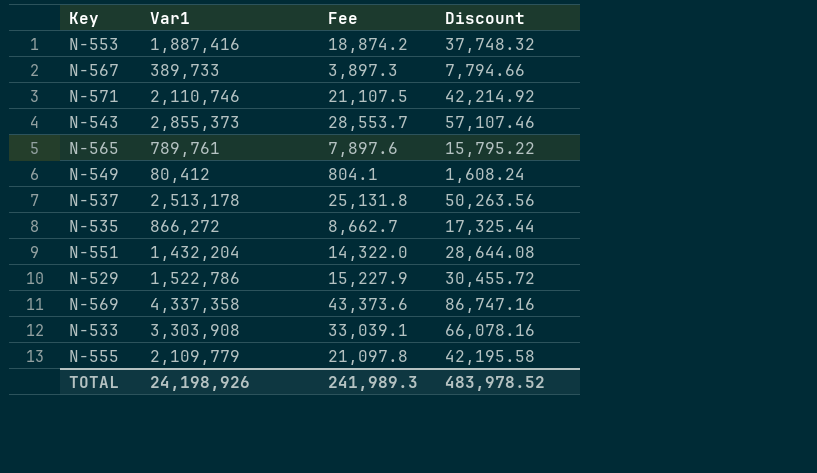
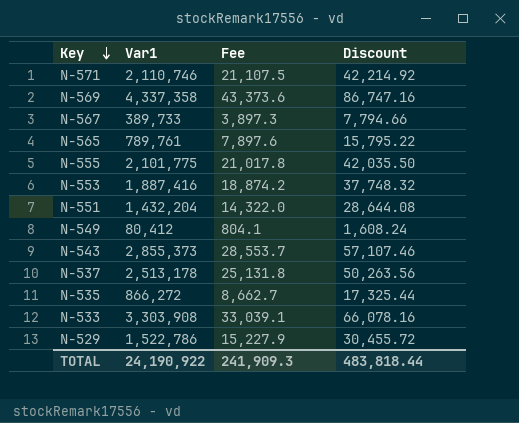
row order: none -> Key descending
N-555 | Var1: 2,109,779 -> 2,101,775
N-555 | Fee: 21,097.8 -> 21,017.8
N-555 | Discount: 42,195.58 -> 42,035.50
TOTAL | Var1: 24,198,926 -> 24,190,922
TOTAL | Fee: 241,989.3 -> 241,909.3
TOTAL | Discount: 483,978.52 -> 483,818.44

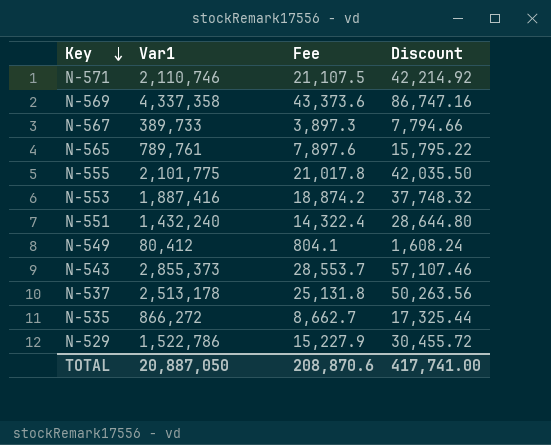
row N-533: 3,303,908 | 33,039.1 | 66,078.16 -> none
N-551 | Var1: 1,432,204 -> 1,432,240
N-551 | Fee: 14,322.0 -> 14,322.4
N-551 | Discount: 28,644.08 -> 28,644.80
TOTAL | Var1: 24,190,922 -> 20,887,050
TOTAL | Fee: 241,909.3 -> 208,870.6
TOTAL | Discount: 483,818.44 -> 417,741.00

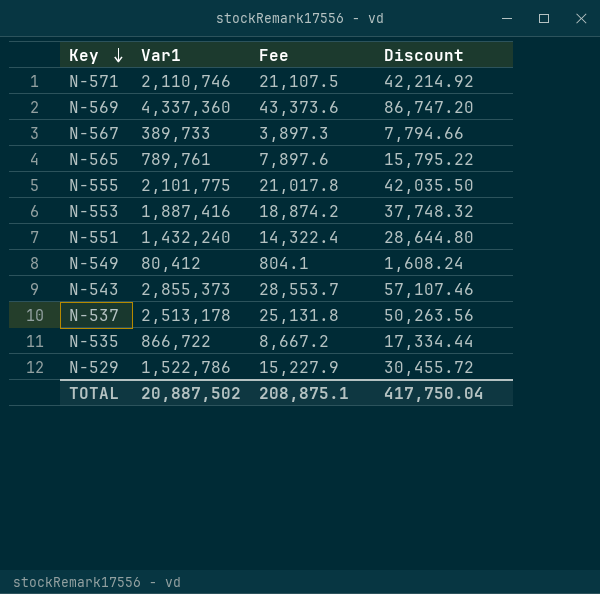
N-569 | Var1: 4,337,358 -> 4,337,360
N-569 | Discount: 86,747.16 -> 86,747.20
N-535 | Var1: 866,272 -> 866,722
N-535 | Fee: 8,662.7 -> 8,667.2
N-535 | Discount: 17,325.44 -> 17,334.44
TOTAL | Var1: 20,887,050 -> 20,887,502
TOTAL | Fee: 208,870.6 -> 208,875.1
TOTAL | Discount: 417,741.00 -> 417,750.04

